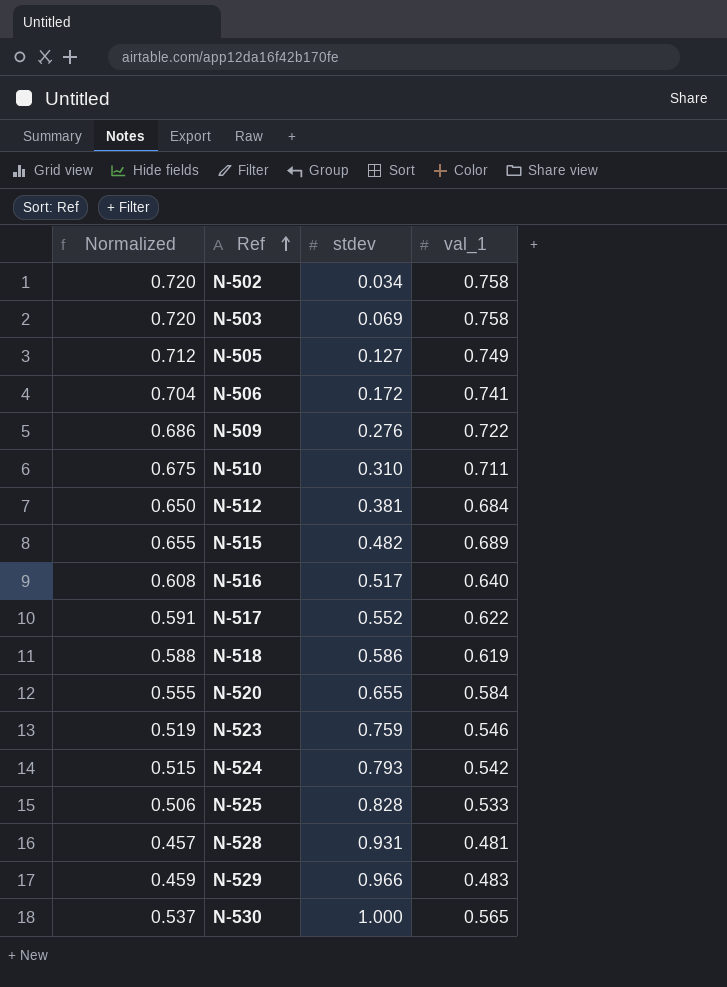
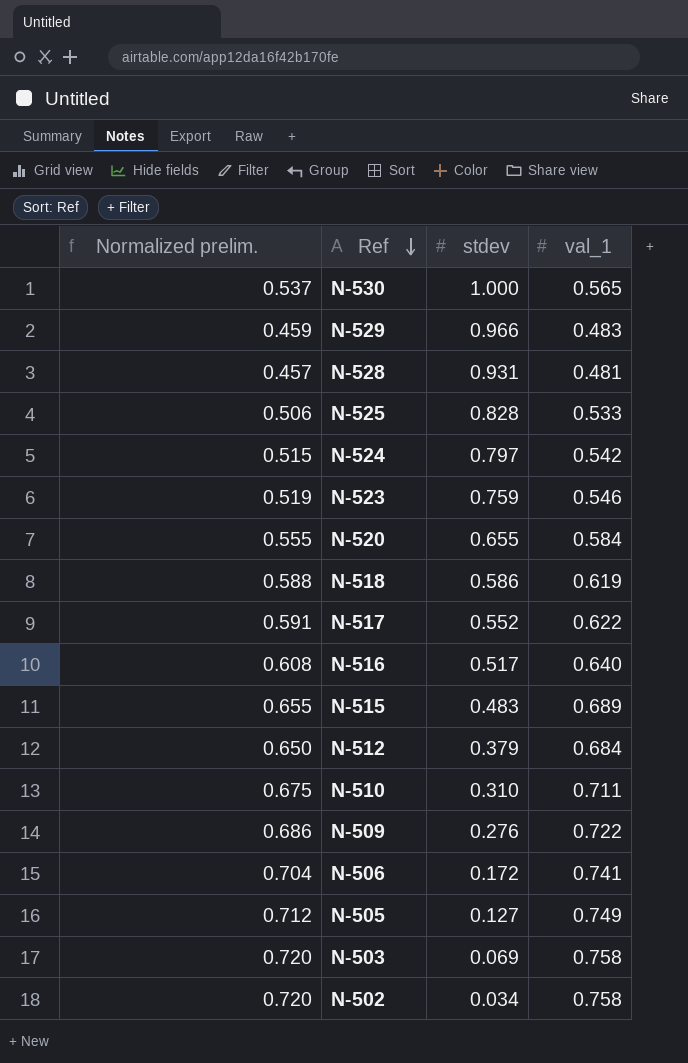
row order: Ref ascending -> Ref descending
column name: Normalized -> Normalized prelim.
N-524 | stdev: 0.793 -> 0.797
N-515 | stdev: 0.482 -> 0.483
N-512 | stdev: 0.381 -> 0.379

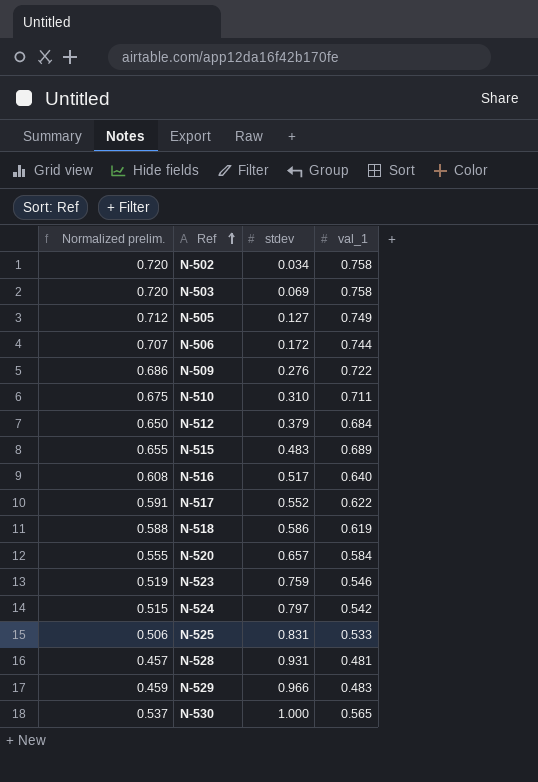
row order: Ref descending -> Ref ascending
N-506 | Normalized prelim.: 0.704 -> 0.707
N-506 | val_1: 0.741 -> 0.744
N-520 | stdev: 0.655 -> 0.657
N-525 | stdev: 0.828 -> 0.831

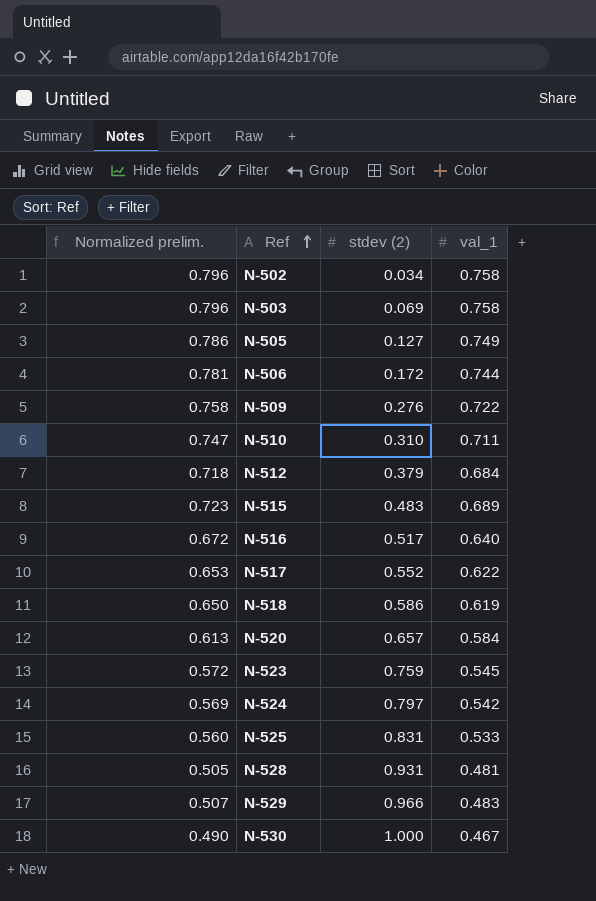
column Normalized prelim. | formula: [val_1] * 0.95 -> [val_1] * 1.05
column name: stdev -> stdev (2)
N-523 | val_1: 0.546 -> 0.545
N-530 | val_1: 0.565 -> 0.467

